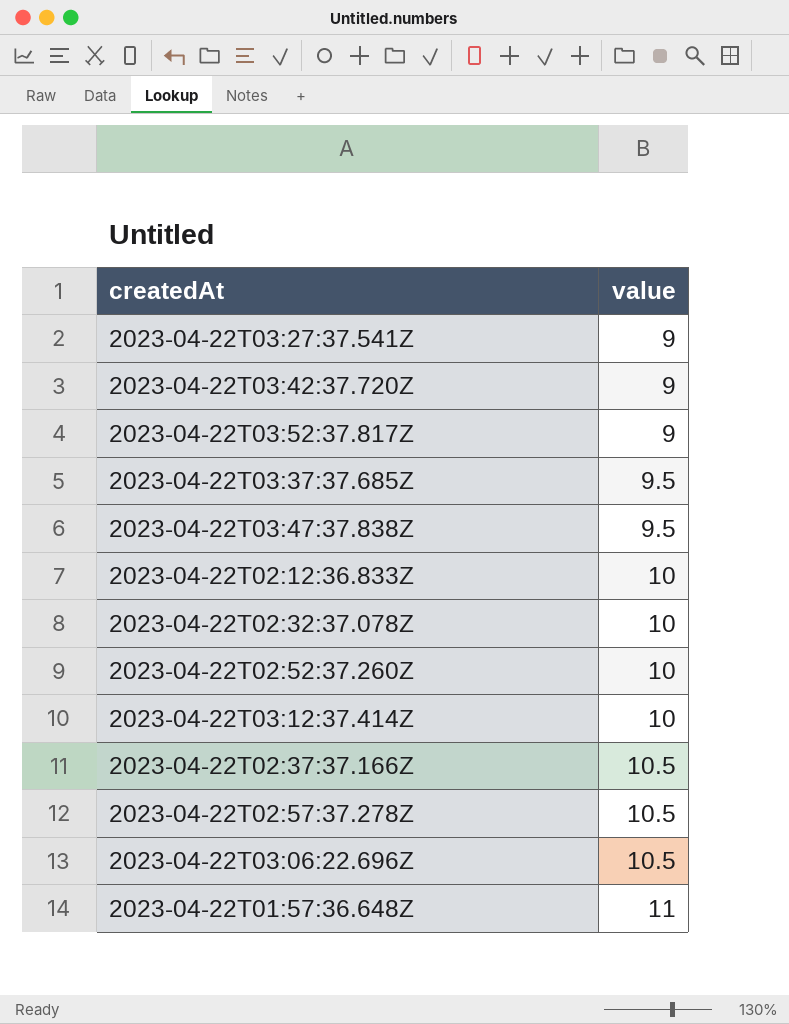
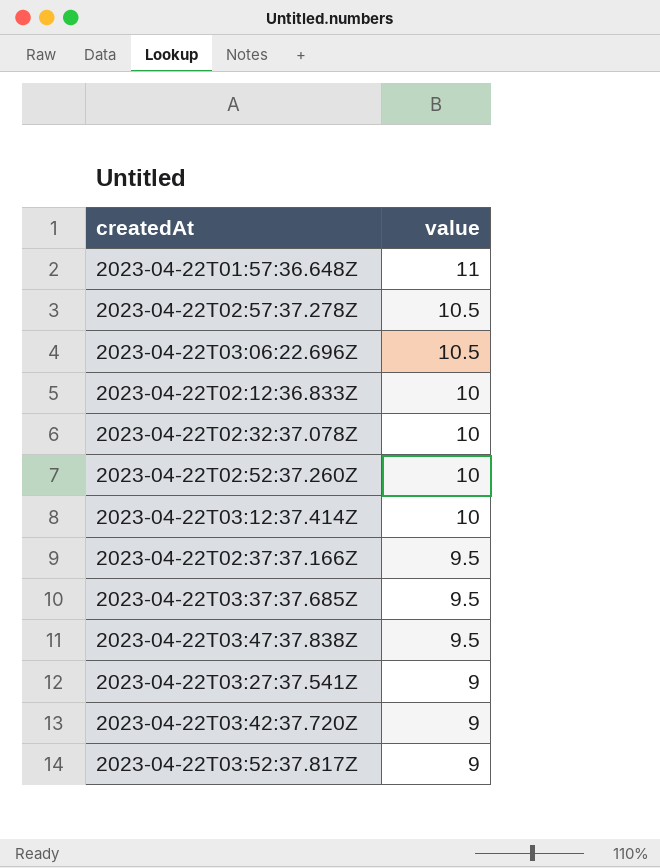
row order: value ascending -> value descending
2023-04-22T02:37:37.166Z | value: 10.5 -> 9.5

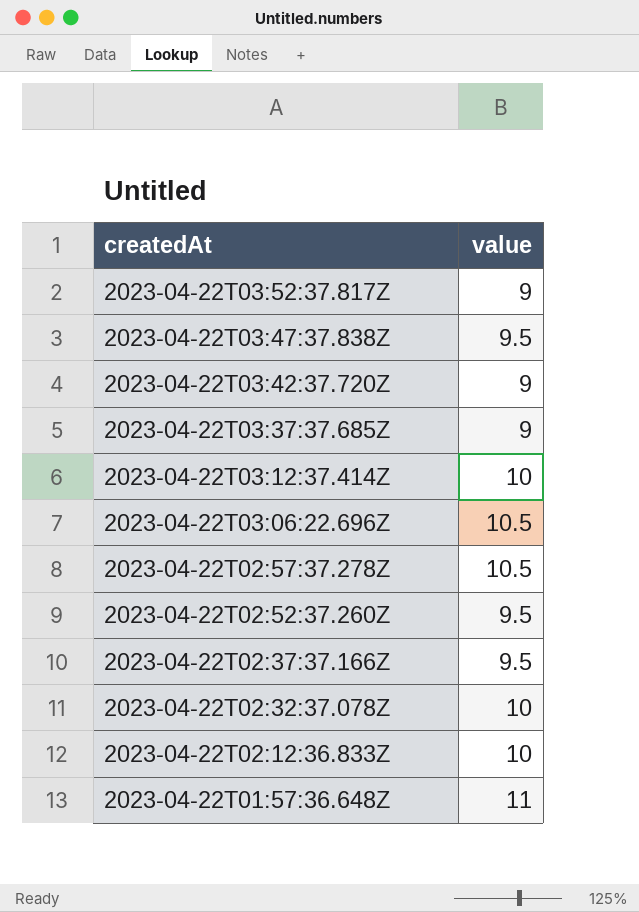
row order: value descending -> createdAt descending
row 2023-04-22T03:27:37.541Z: 9 -> none
2023-04-22T03:37:37.685Z | value: 9.5 -> 9
2023-04-22T02:52:37.260Z | value: 10 -> 9.5

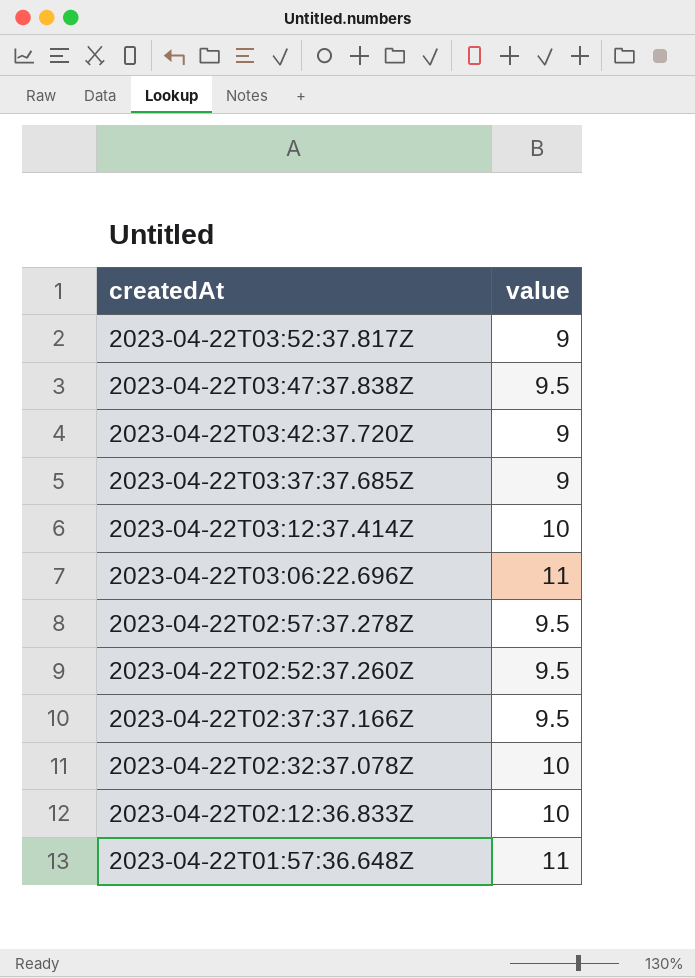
2023-04-22T03:06:22.696Z | value: 10.5 -> 11
2023-04-22T02:57:37.278Z | value: 10.5 -> 9.5

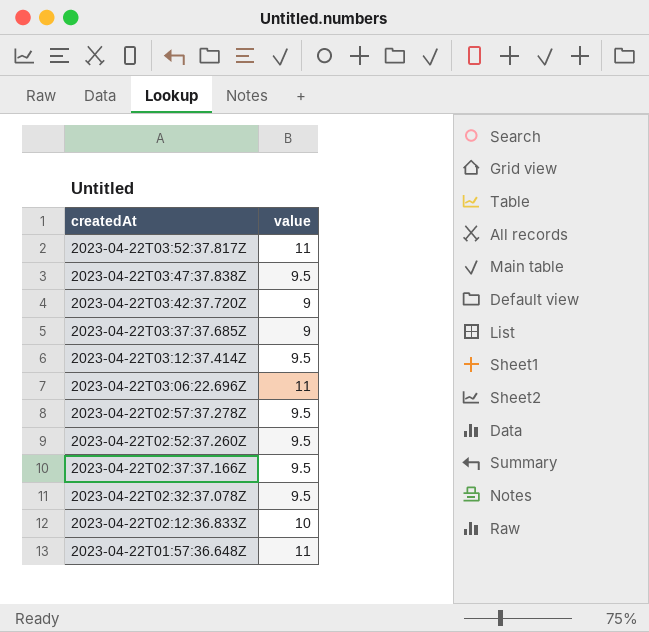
2023-04-22T03:52:37.817Z | value: 9 -> 11
2023-04-22T03:12:37.414Z | value: 10 -> 9.5
2023-04-22T02:32:37.078Z | value: 10 -> 9.5

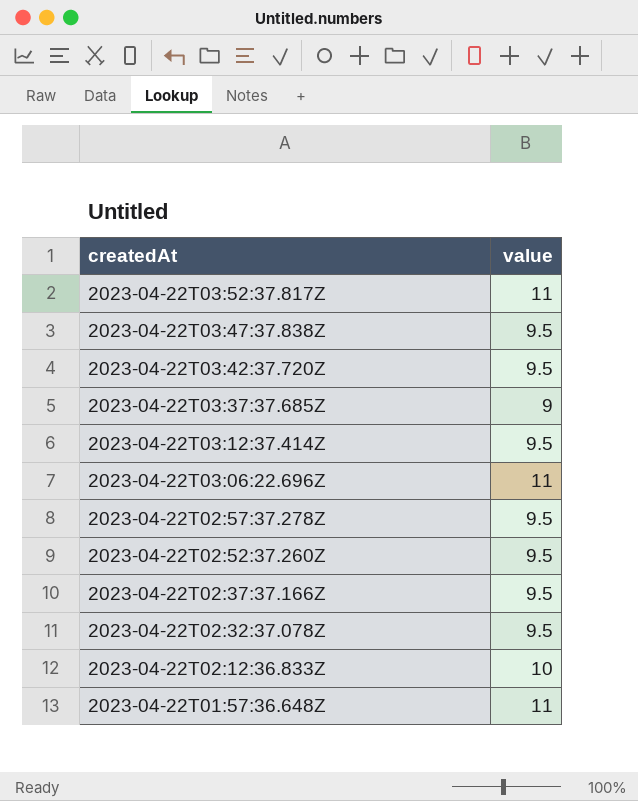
2023-04-22T03:42:37.720Z | value: 9 -> 9.5

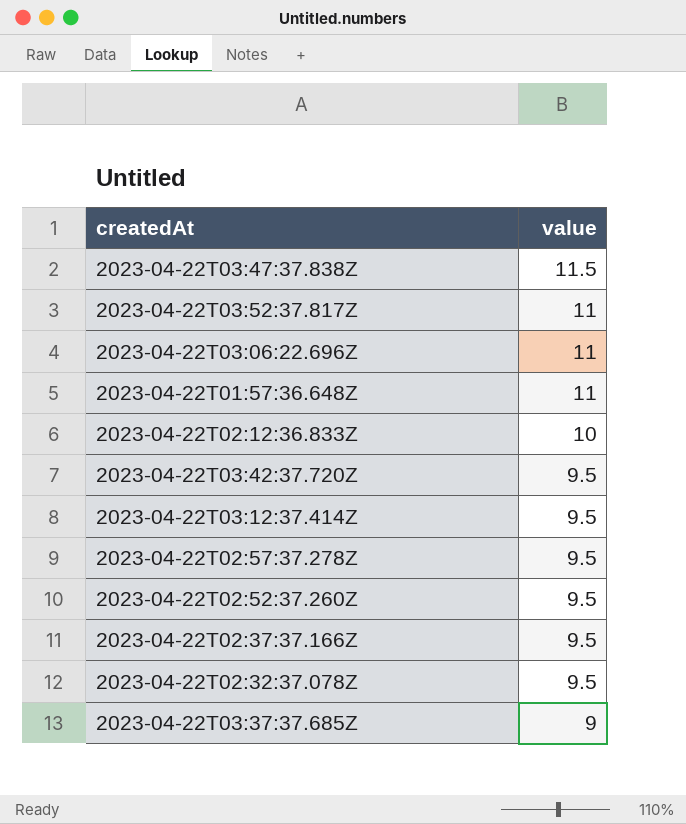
row order: createdAt descending -> value descending
2023-04-22T03:47:37.838Z | value: 9.5 -> 11.5

